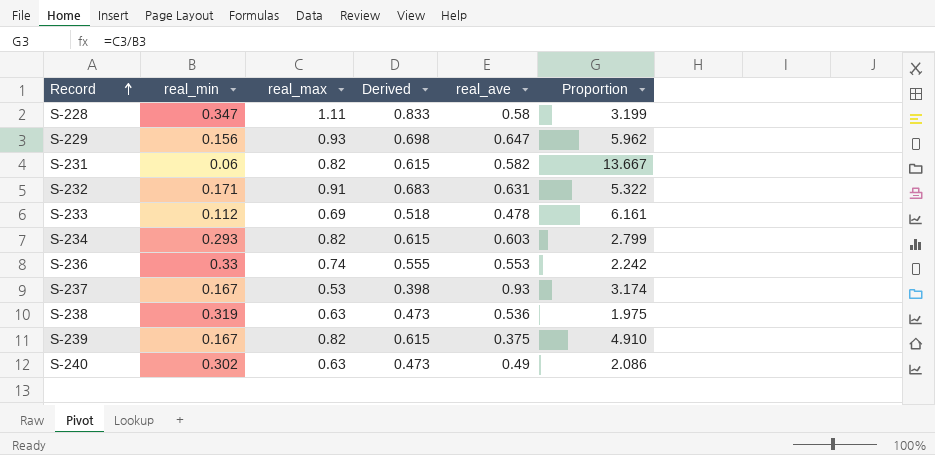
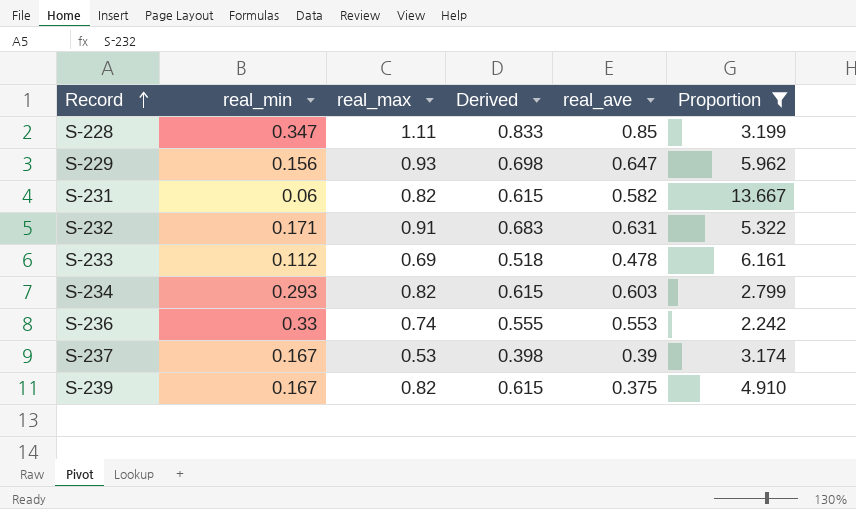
filter: none -> Proportion >= 2.242
S-228 | real_ave: 0.58 -> 0.85
S-237 | real_ave: 0.93 -> 0.39

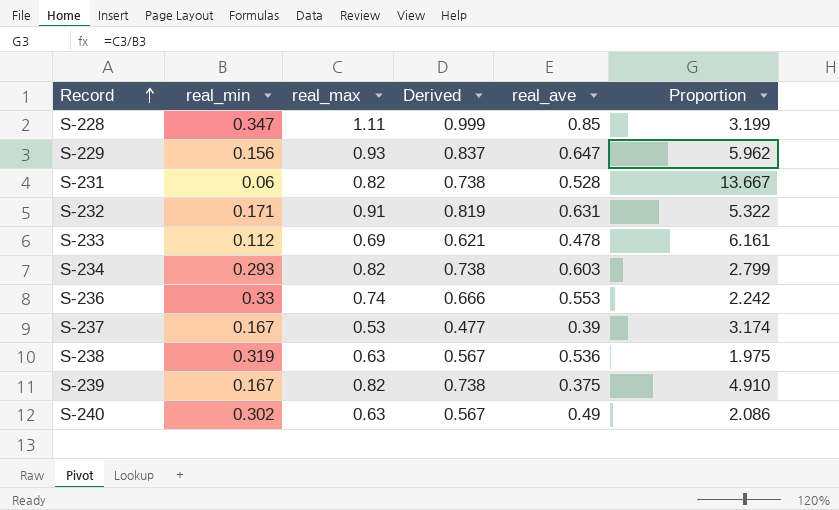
filter: Proportion >= 2.242 -> none
column Derived | formula: [real_max] * 0.75 -> [real_max] * 0.9
S-231 | real_ave: 0.582 -> 0.528

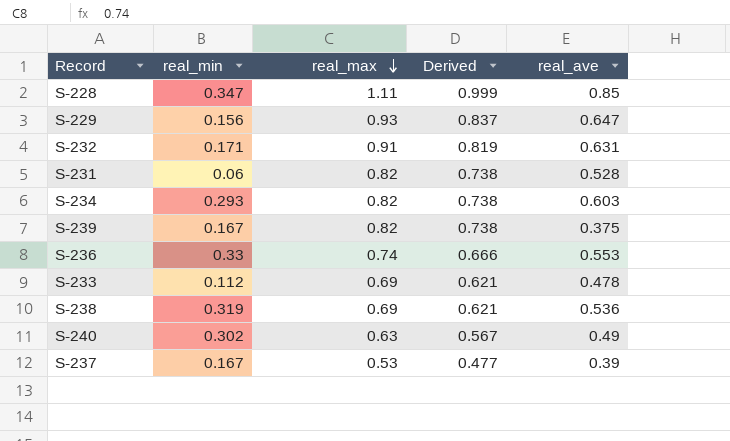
row order: Record ascending -> real_max descending
column Proportion | formula: [real_max] / [real_min] -> none
S-238 | real_max: 0.63 -> 0.69
S-238 | Derived: 0.567 -> 0.621

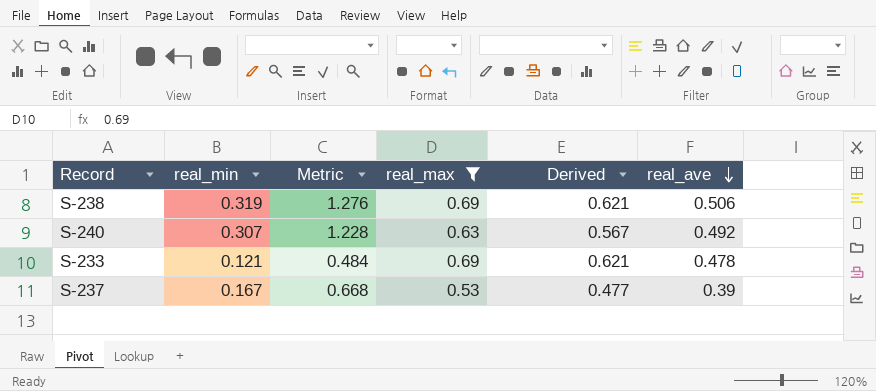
filter: none -> real_max <= 0.69
row order: real_max descending -> real_ave descending
column Metric | formula: none -> [real_min] * 4
S-238 | real_ave: 0.536 -> 0.506
S-240 | real_min: 0.302 -> 0.307
S-240 | real_ave: 0.49 -> 0.492
S-233 | real_min: 0.112 -> 0.121

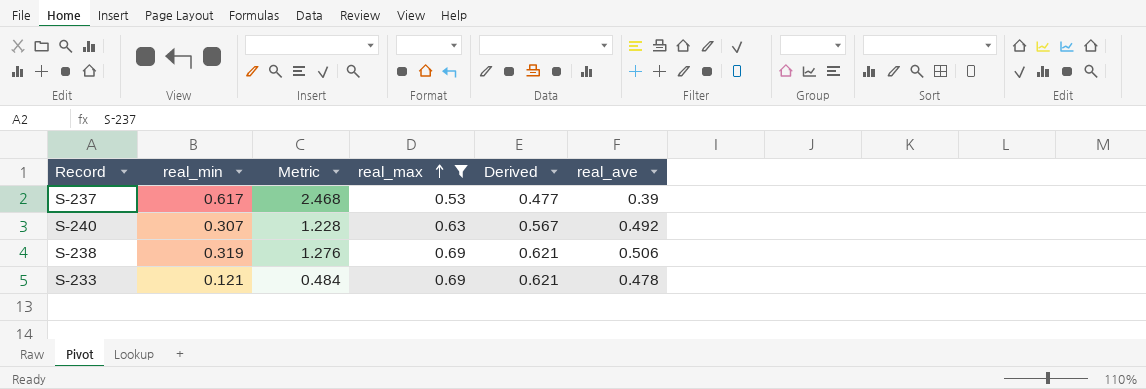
row order: real_ave descending -> real_max ascending
S-237 | real_min: 0.167 -> 0.617
S-237 | Metric: 0.668 -> 2.468

